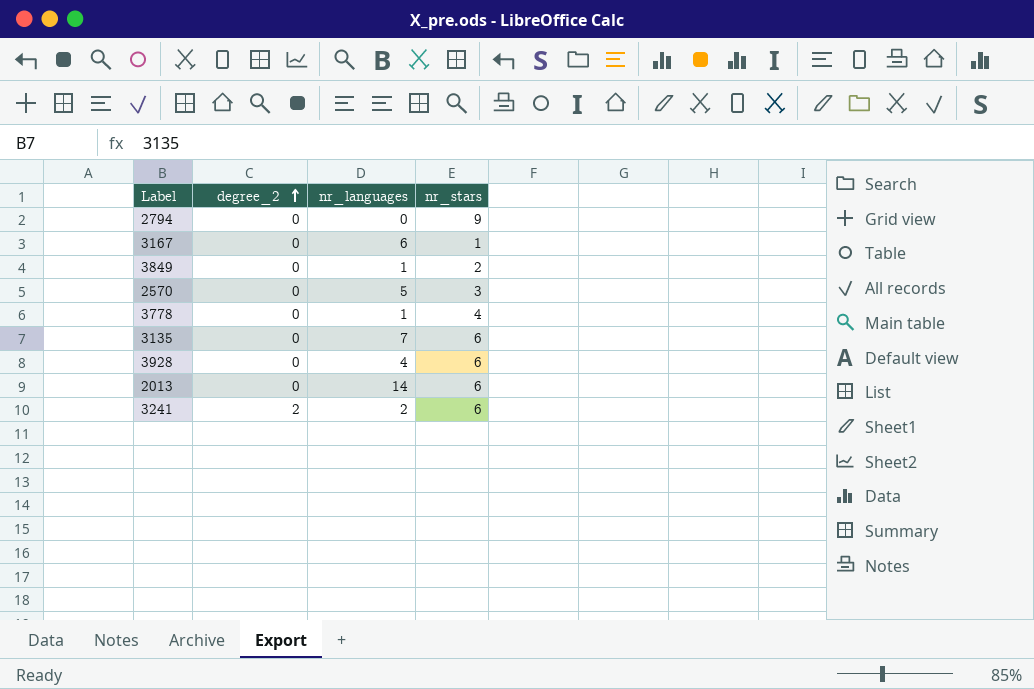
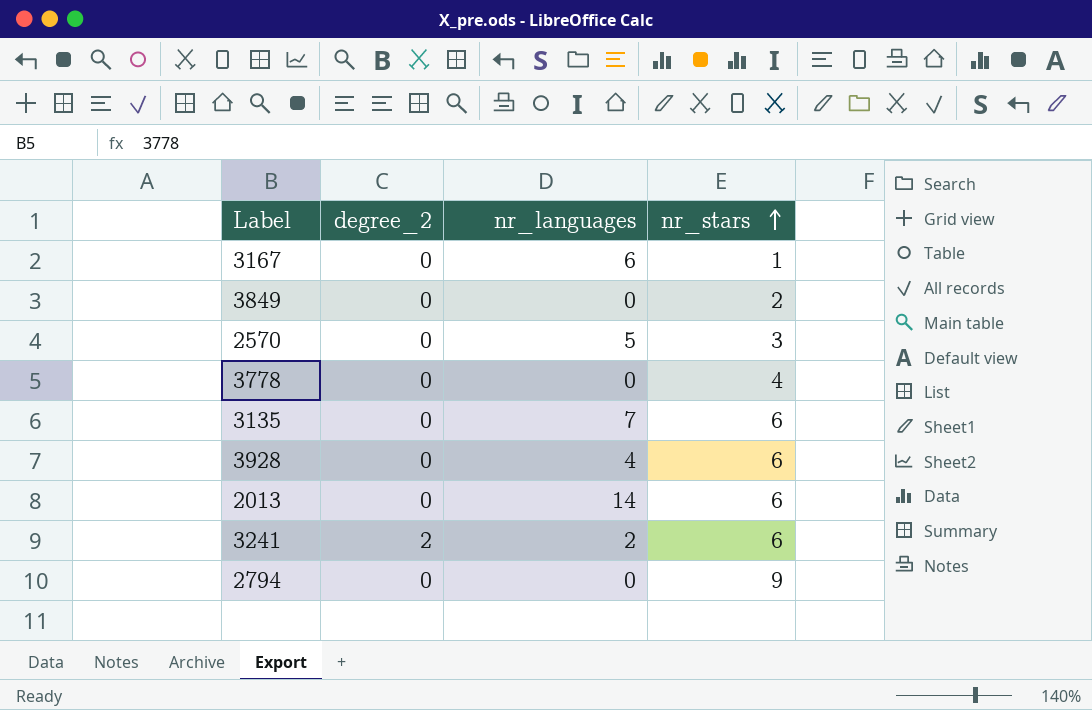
row order: degree_2 ascending -> nr_stars ascending
3849 | nr_languages: 1 -> 0
3778 | nr_languages: 1 -> 0

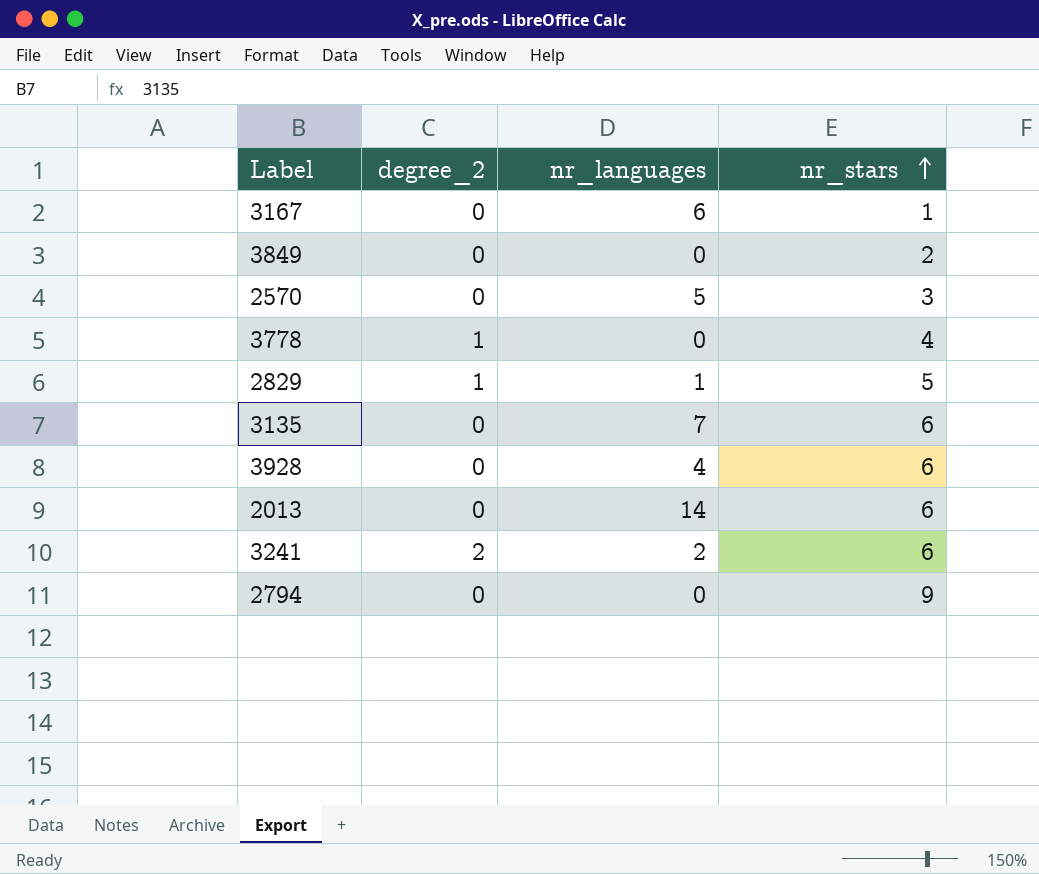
3778 | degree_2: 0 -> 1
row 2829: none -> 1 | 1 | 5

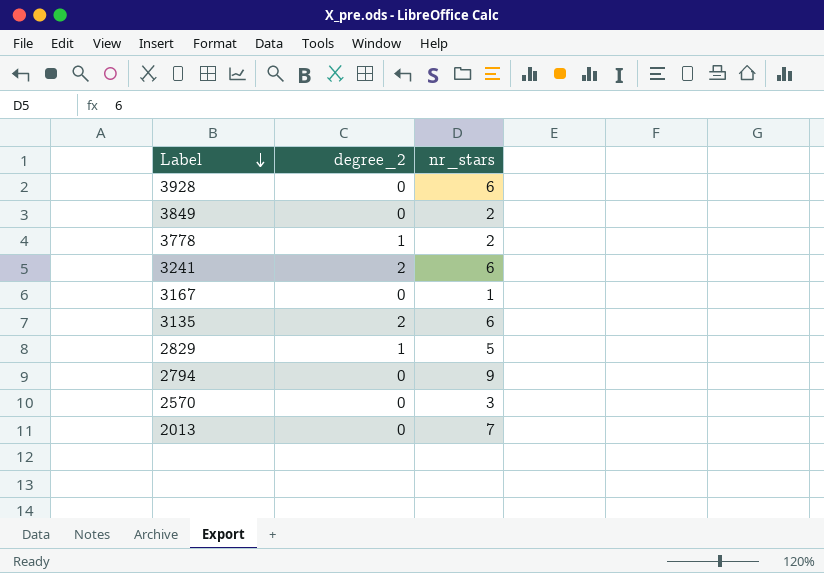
row order: nr_stars ascending -> Label descending
column nr_languages | position: 3 -> none
3778 | nr_stars: 4 -> 2
3135 | degree_2: 0 -> 2
2013 | nr_stars: 6 -> 7

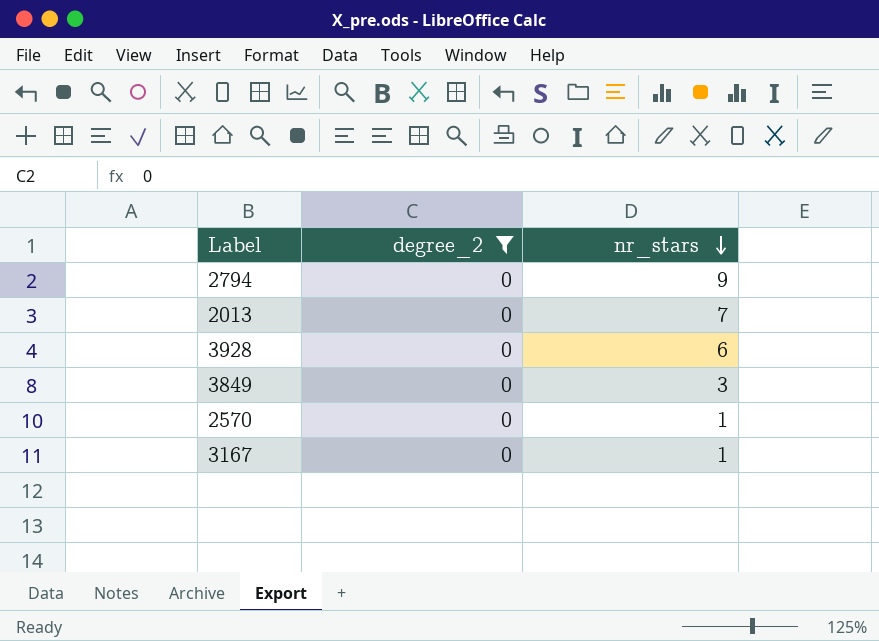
filter: none -> degree_2 = 0
row order: Label descending -> nr_stars descending
3849 | nr_stars: 2 -> 3
2570 | nr_stars: 3 -> 1

